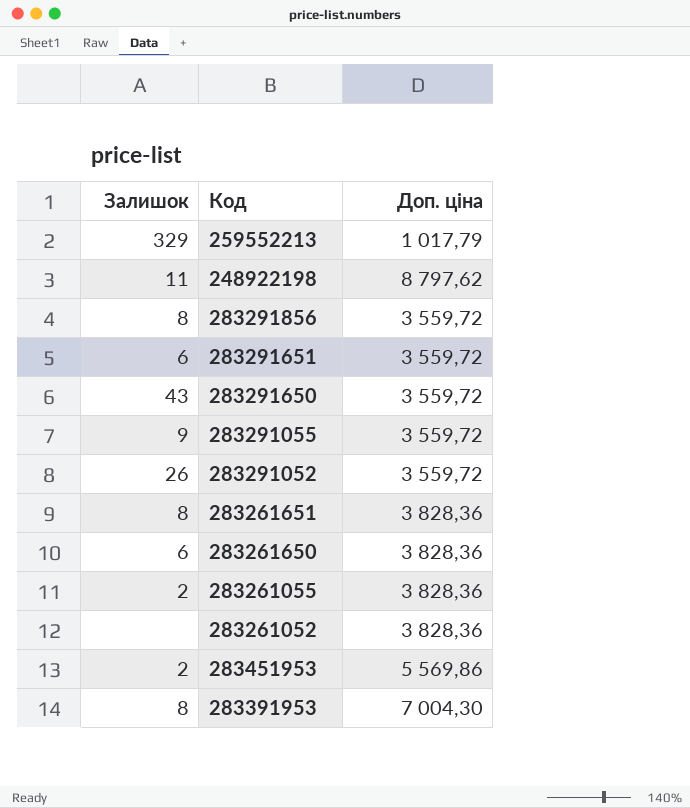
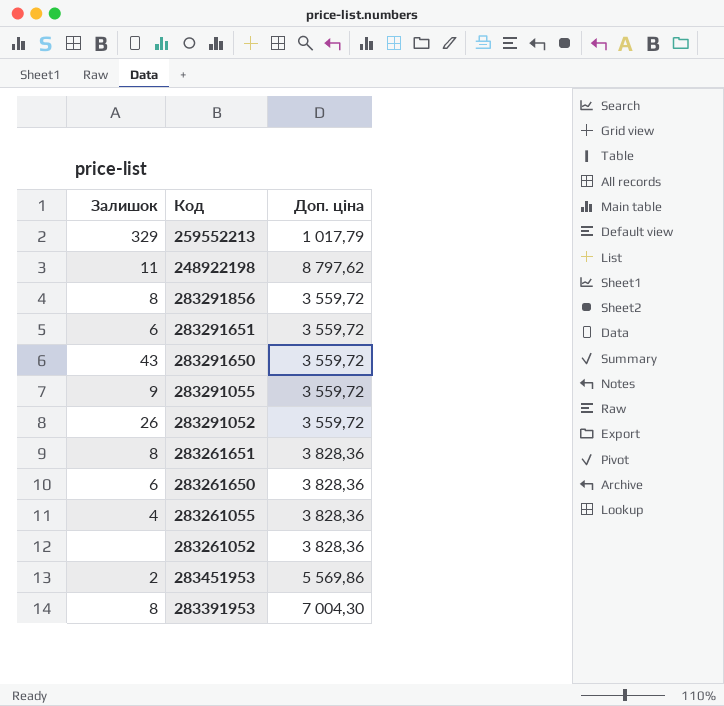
283261055 | Залишок: 2 -> 4

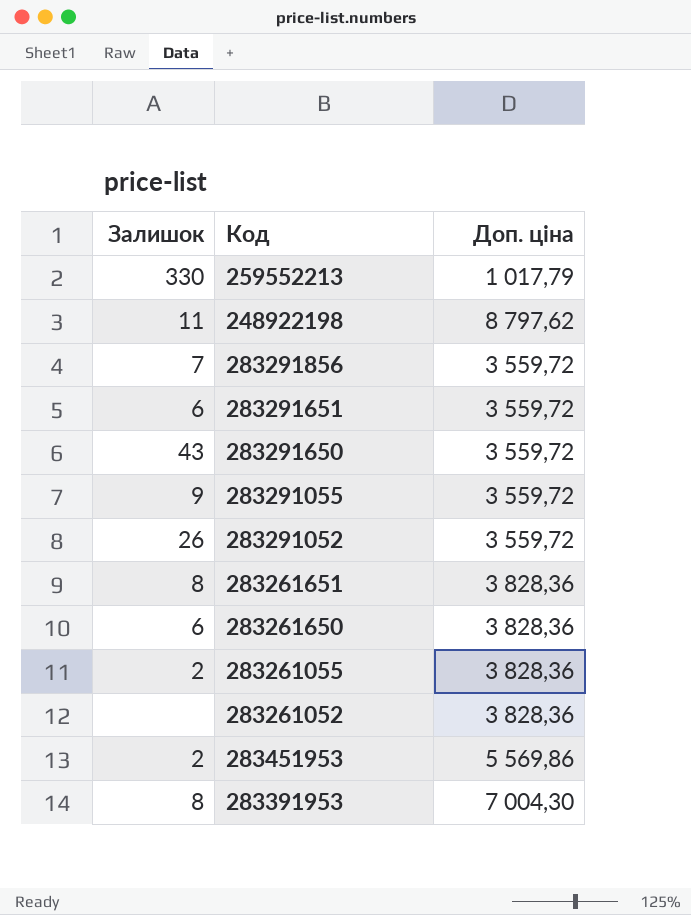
259552213 | Залишок: 329 -> 330
283291856 | Залишок: 8 -> 7
283261055 | Залишок: 4 -> 2

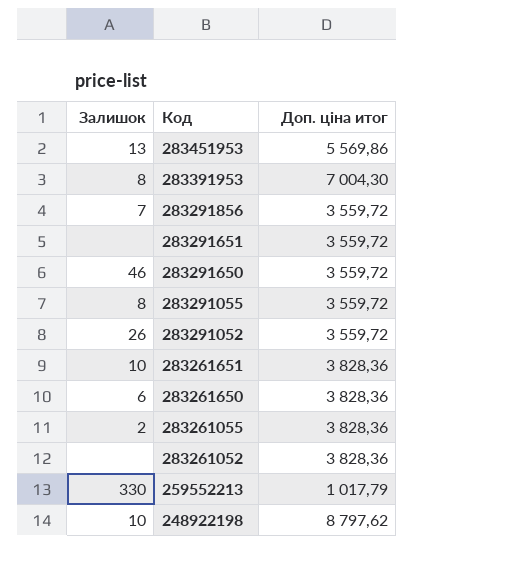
row order: none -> Код descending
column name: Доп. ціна -> Доп. ціна итог
283451953 | Залишок: 2 -> 13
283291651 | Залишок: 6 -> none
283291650 | Залишок: 43 -> 46
283291055 | Залишок: 9 -> 8
283261651 | Залишок: 8 -> 10
248922198 | Залишок: 11 -> 10

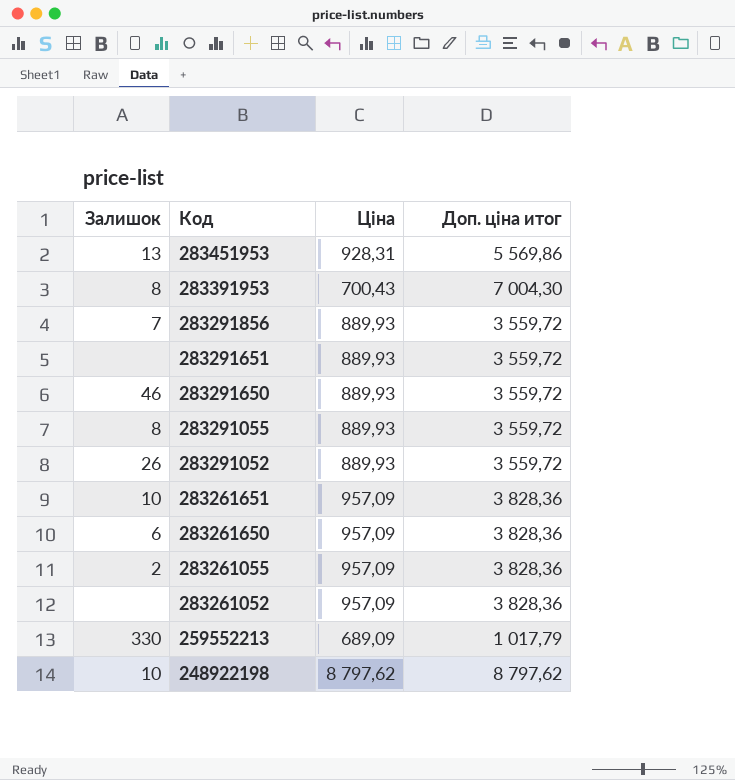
column Ціна | position: none -> 3

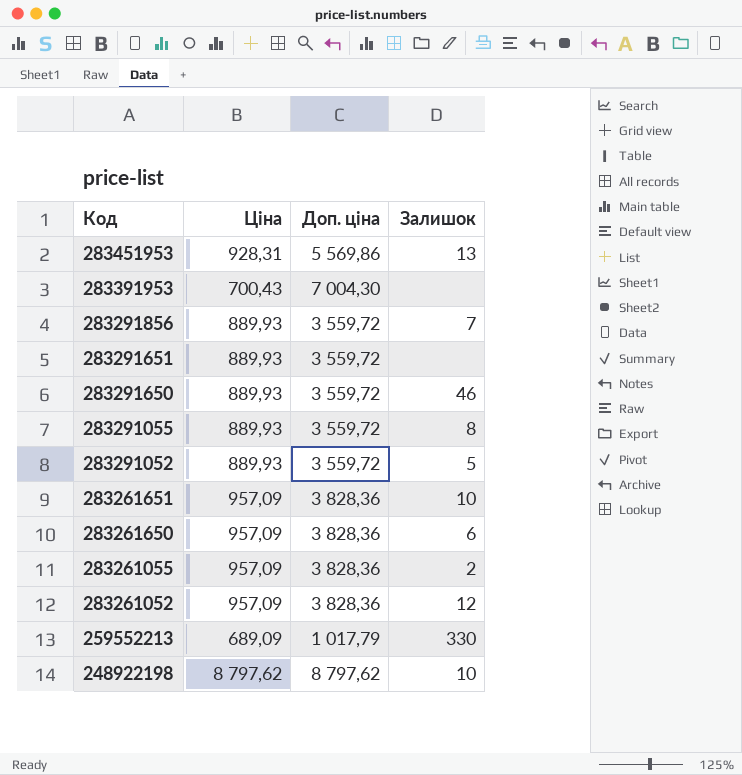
column name: Доп. ціна итог -> Доп. ціна
column Залишок | position: 1 -> 4
283391953 | Залишок: 8 -> none
283291052 | Залишок: 26 -> 5
283261052 | Залишок: none -> 12

